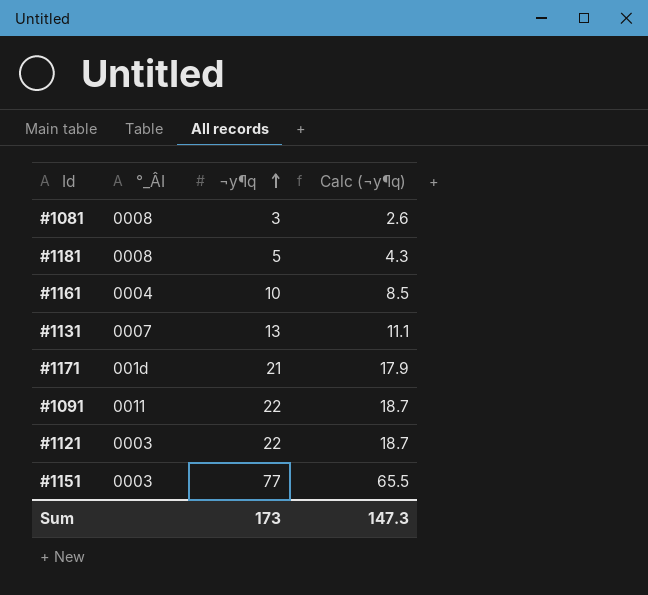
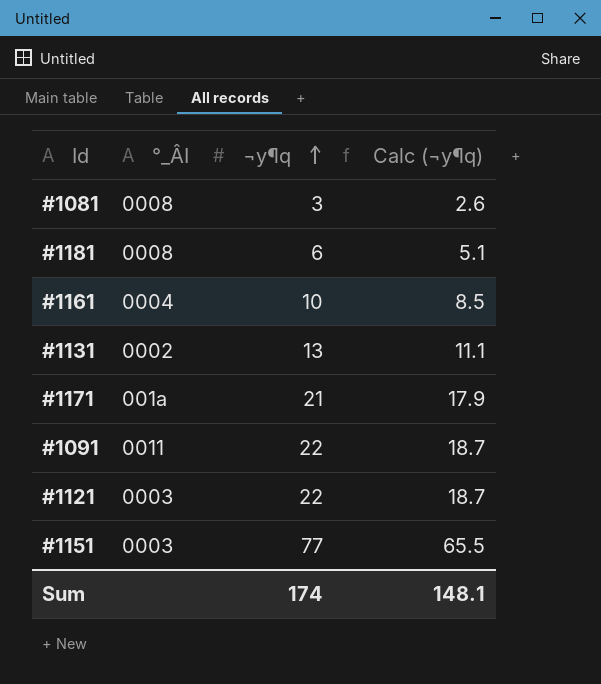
#1181 | ¬y¶q: 5 -> 6
#1181 | Calc (¬y¶q): 4.3 -> 5.1
#1131 | °_ÂI: 0007 -> 0002
#1171 | °_ÂI: 001d -> 001a
Sum | ¬y¶q: 173 -> 174
Sum | Calc (¬y¶q): 147.3 -> 148.1

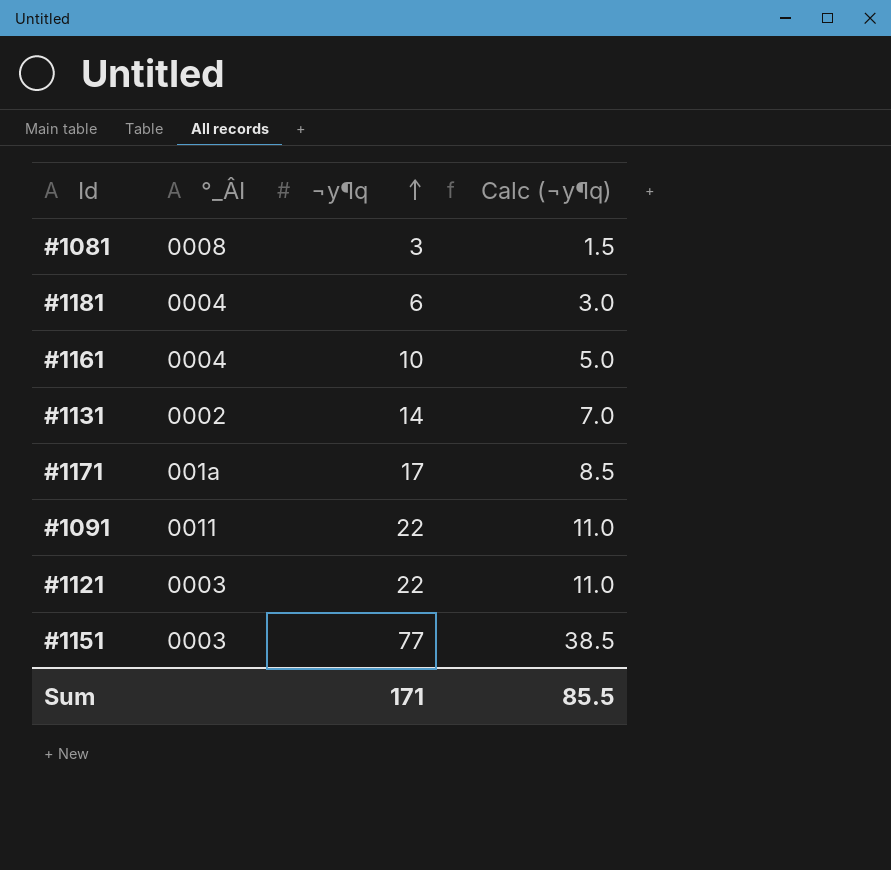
column Calc (¬y¶q) | formula: [¬y¶q] * 0.85 -> [¬y¶q] * 0.5
#1181 | °_ÂI: 0008 -> 0004
#1131 | ¬y¶q: 13 -> 14
#1171 | ¬y¶q: 21 -> 17
Sum | ¬y¶q: 174 -> 171
Sum | Calc (¬y¶q): 148.1 -> 85.5

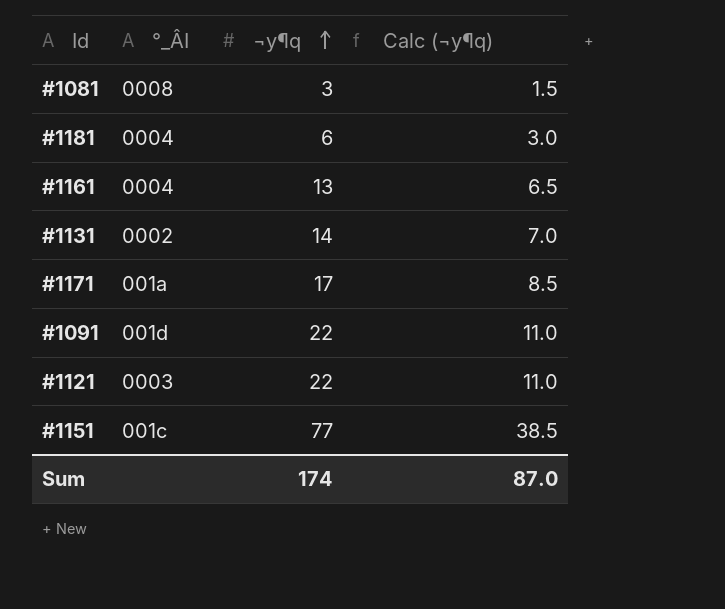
#1161 | ¬y¶q: 10 -> 13
#1161 | Calc (¬y¶q): 5.0 -> 6.5
#1091 | °_ÂI: 0011 -> 001d
#1151 | °_ÂI: 0003 -> 001c
Sum | ¬y¶q: 171 -> 174
Sum | Calc (¬y¶q): 85.5 -> 87.0

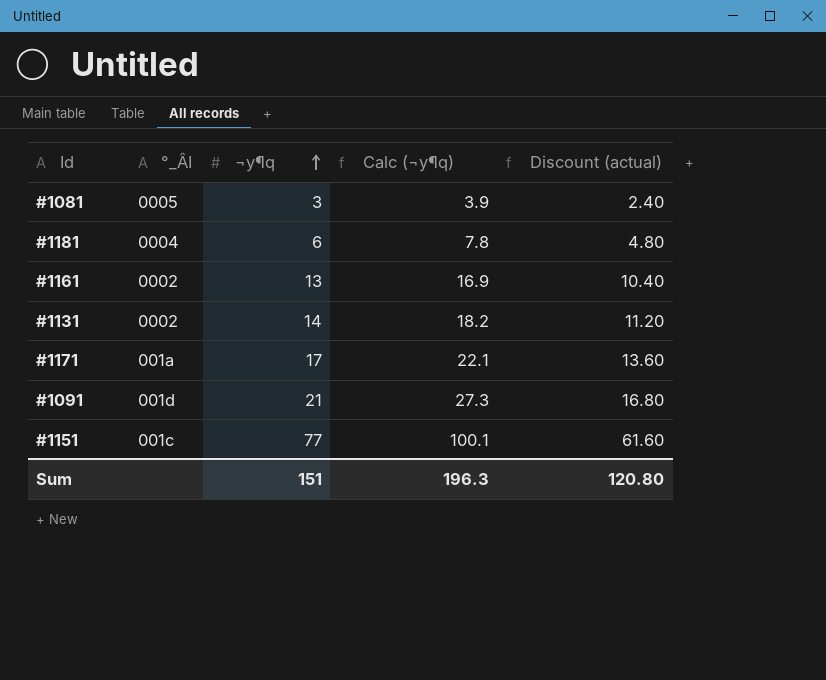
column Calc (¬y¶q) | formula: [¬y¶q] * 0.5 -> [¬y¶q] * 1.3
column Discount (actual) | formula: none -> [¬y¶q] * 0.8
row #1121: 0003 | 22 | 11.0 -> none
#1081 | °_ÂI: 0008 -> 0005
#1161 | °_ÂI: 0004 -> 0002
#1091 | ¬y¶q: 22 -> 21
Sum | ¬y¶q: 174 -> 151
Sum | Calc (¬y¶q): 87.0 -> 196.3

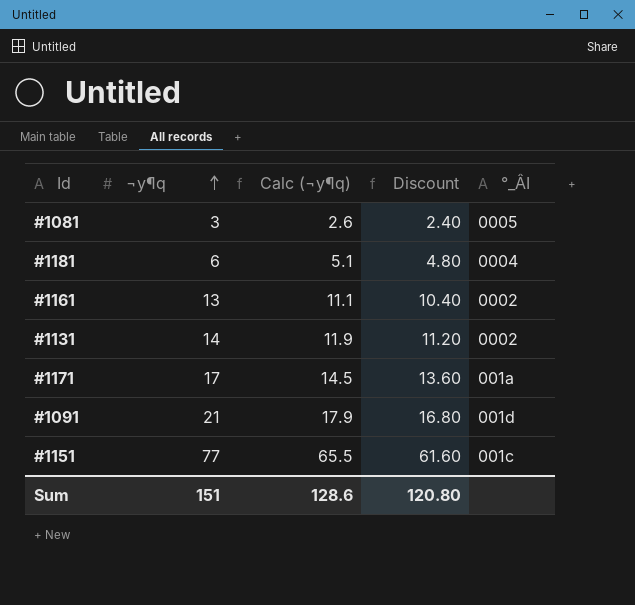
column Calc (¬y¶q) | formula: [¬y¶q] * 1.3 -> [¬y¶q] * 0.85
column name: Discount (actual) -> Discount
column °_ÂI | position: 2 -> 5
Sum | Calc (¬y¶q): 196.3 -> 128.6

